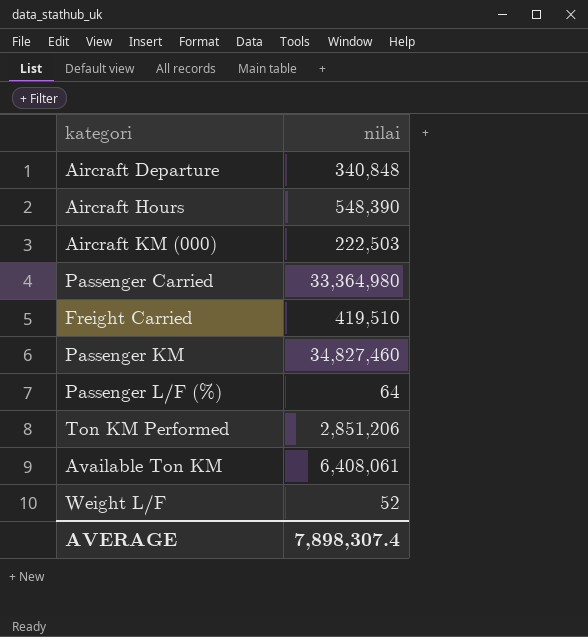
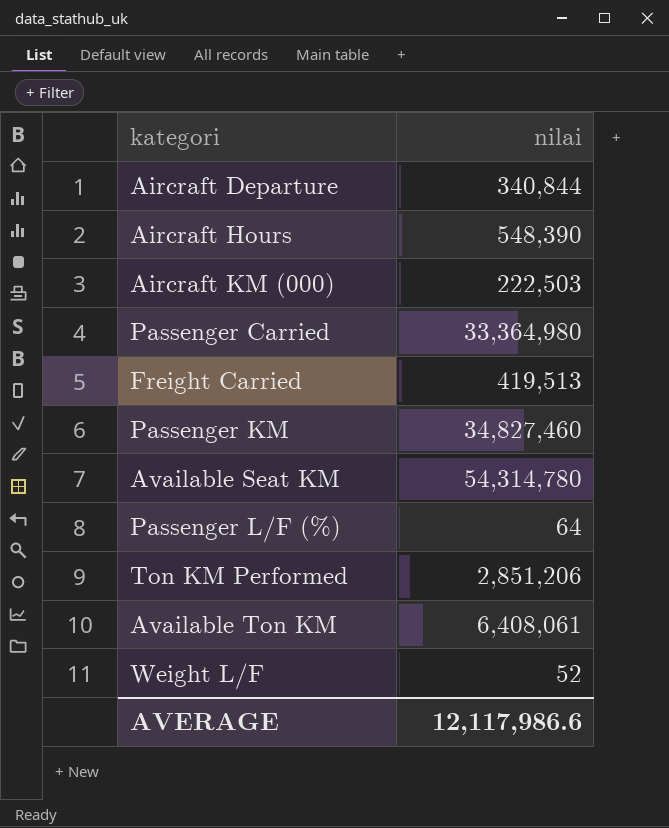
Aircraft Departure | nilai: 340,848 -> 340,844
Freight Carried | nilai: 419,510 -> 419,513
row Available Seat KM: none -> 54,314,780
AVERAGE | nilai: 7,898,307.4 -> 12,117,986.6

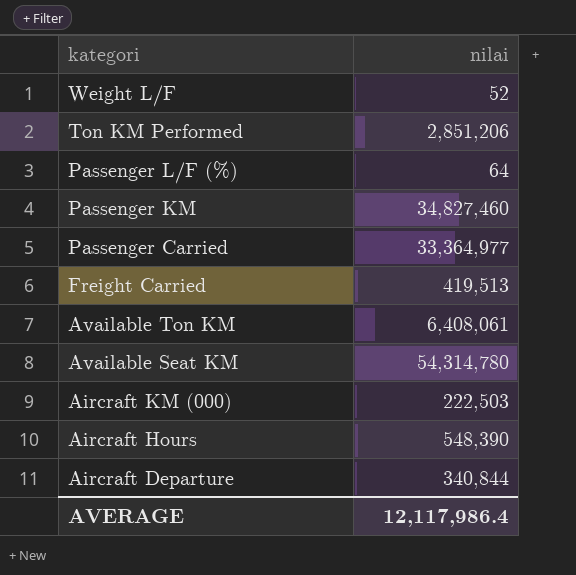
row order: none -> kategori descending
Passenger Carried | nilai: 33,364,980 -> 33,364,977
AVERAGE | nilai: 12,117,986.6 -> 12,117,986.4

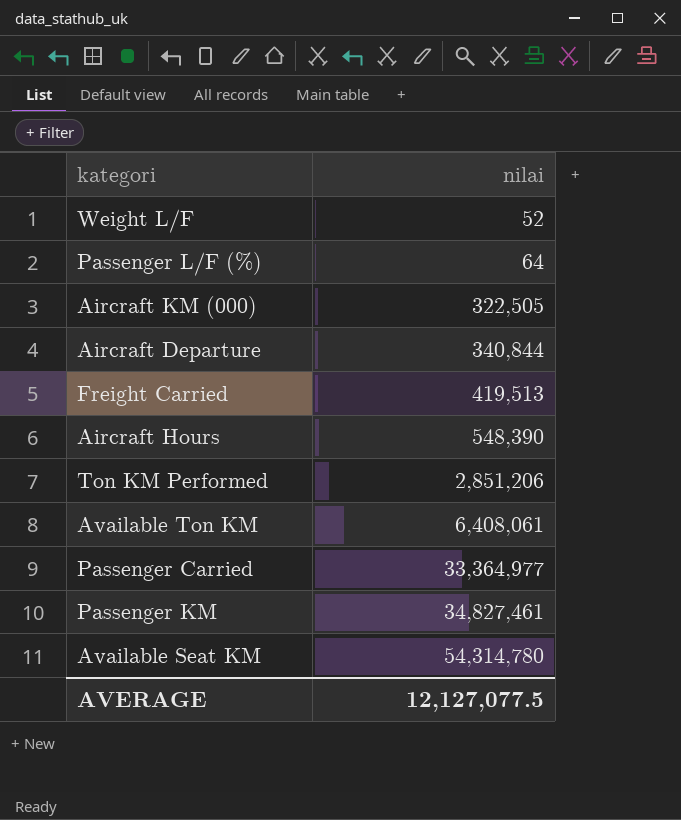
row order: kategori descending -> nilai ascending
Aircraft KM (000) | nilai: 222,503 -> 322,505
Passenger KM | nilai: 34,827,460 -> 34,827,461
AVERAGE | nilai: 12,117,986.4 -> 12,127,077.5

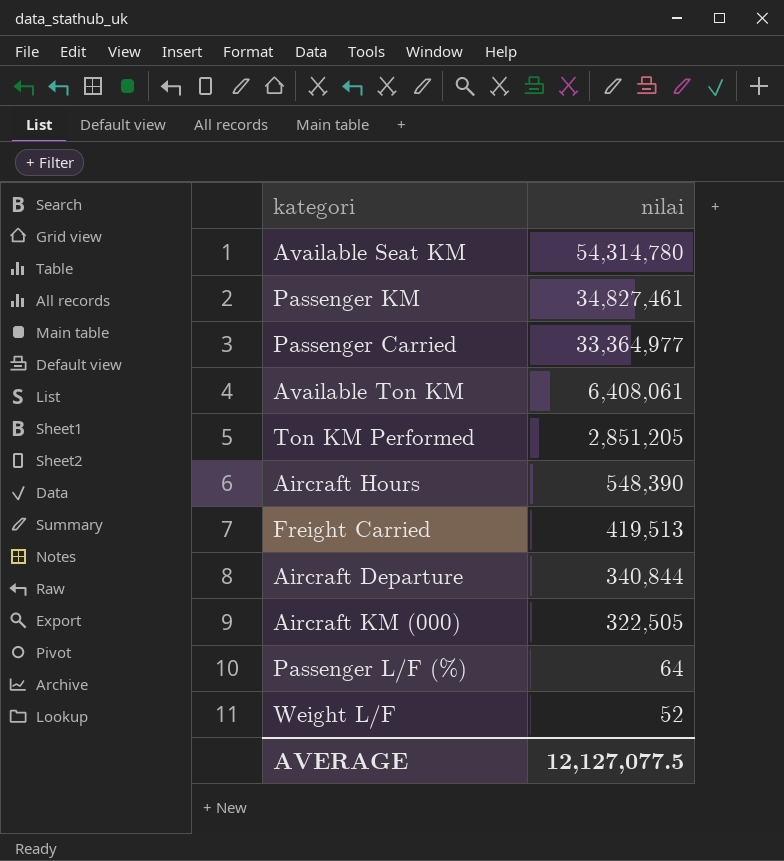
row order: nilai ascending -> nilai descending
Ton KM Performed | nilai: 2,851,206 -> 2,851,205

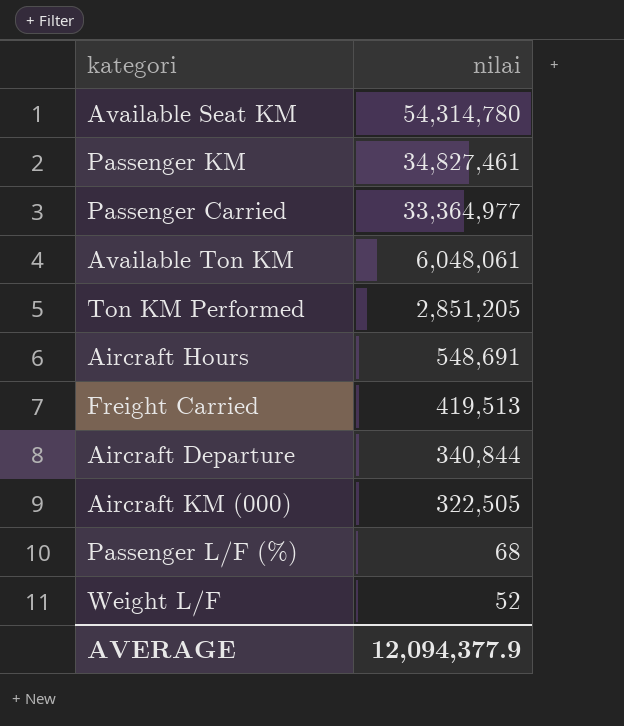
Available Ton KM | nilai: 6,408,061 -> 6,048,061
Aircraft Hours | nilai: 548,390 -> 548,691
Passenger L/F (%) | nilai: 64 -> 68
AVERAGE | nilai: 12,127,077.5 -> 12,094,377.9

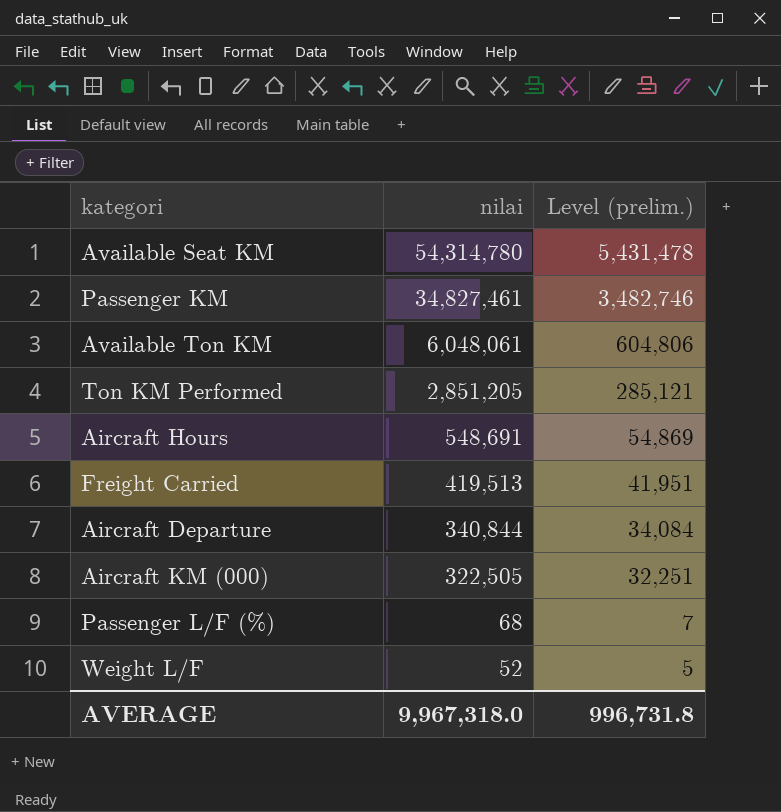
column Level (prelim.) | formula: none -> [nilai] * 0.1
row Passenger Carried: 33,364,977 -> none
AVERAGE | nilai: 12,094,377.9 -> 9,967,318.0

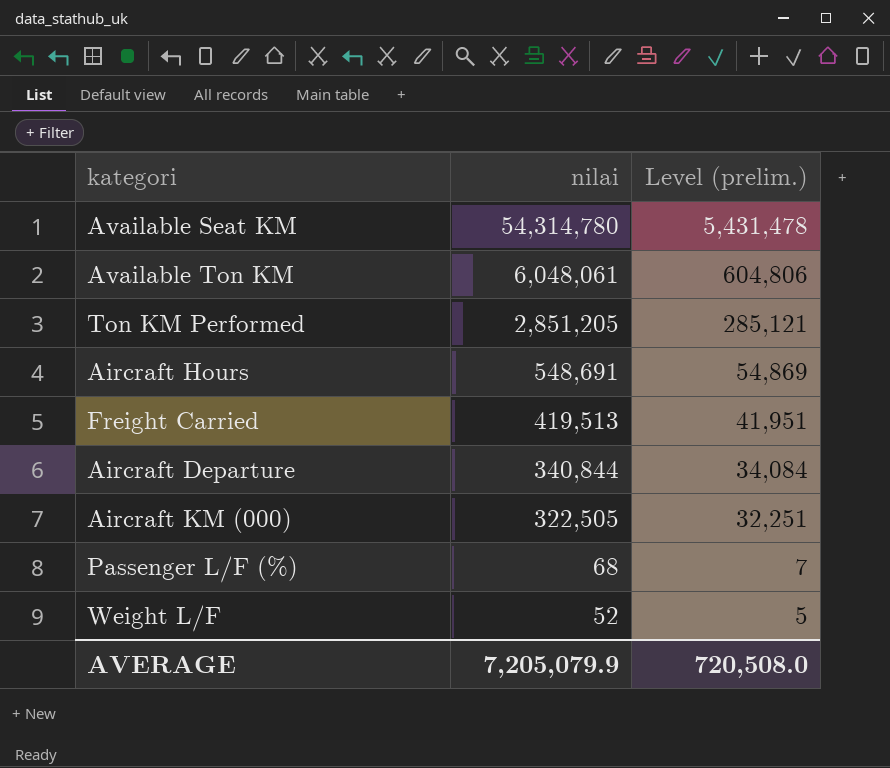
row Passenger KM: 34,827,461 | 3,482,746 -> none
AVERAGE | nilai: 9,967,318.0 -> 7,205,079.9
AVERAGE | Level (prelim.): 996,731.8 -> 720,508.0

